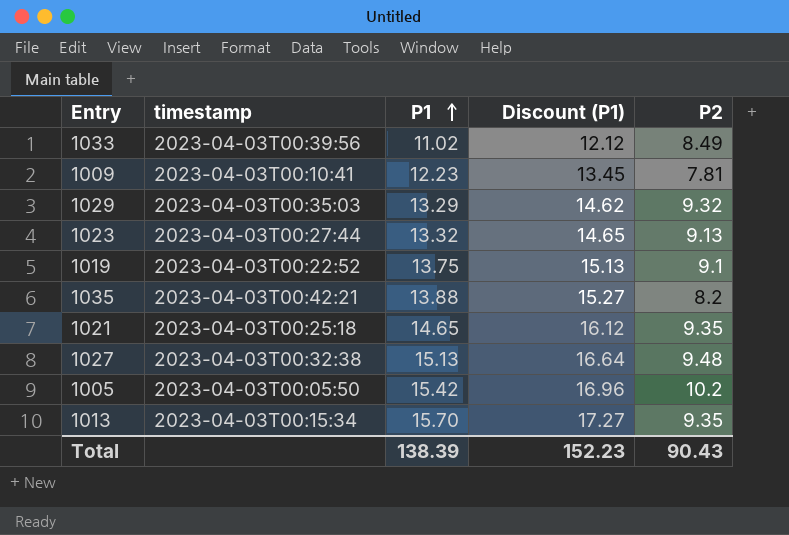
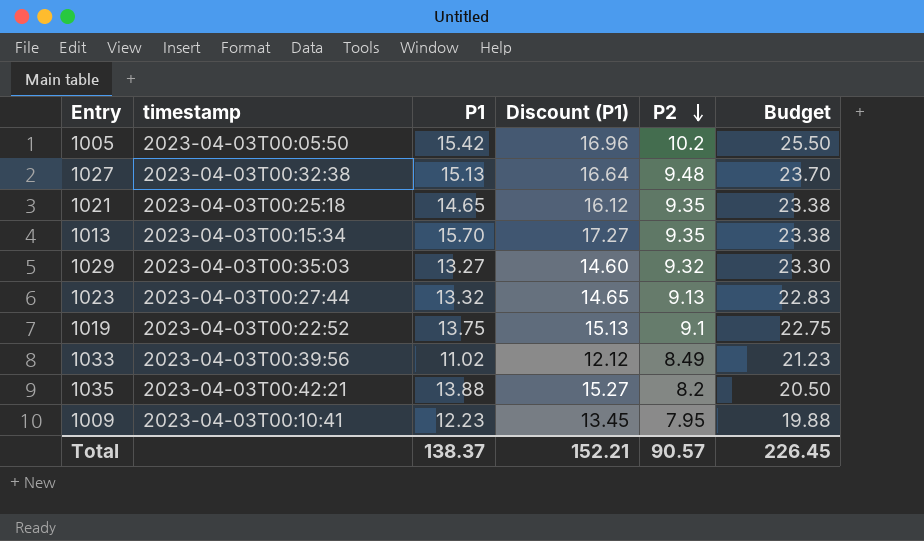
row order: P1 ascending -> P2 descending
column Budget | formula: none -> [P2] * 2.5
1029 | P1: 13.29 -> 13.27
1029 | Discount (P1): 14.62 -> 14.60
1009 | P2: 7.81 -> 7.95
Total | P1: 138.39 -> 138.37
Total | Discount (P1): 152.23 -> 152.21
Total | P2: 90.43 -> 90.57

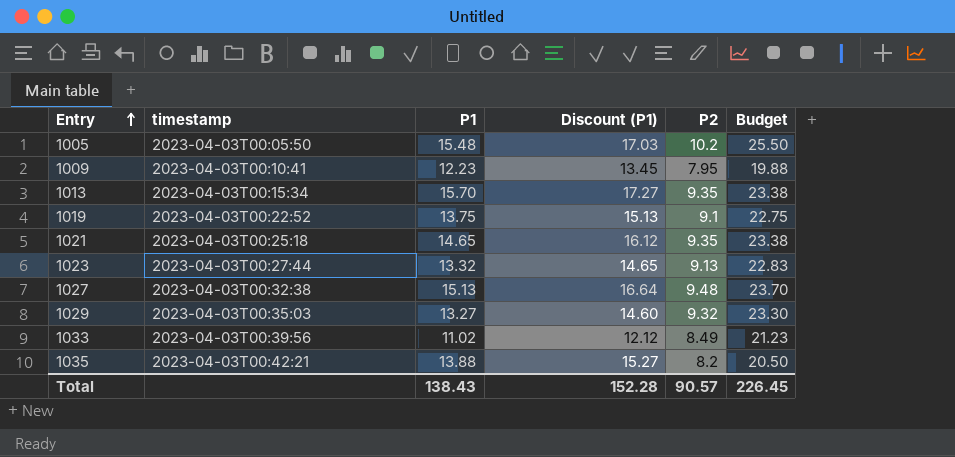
row order: P2 descending -> Entry ascending
1005 | P1: 15.42 -> 15.48
1005 | Discount (P1): 16.96 -> 17.03
Total | P1: 138.37 -> 138.43
Total | Discount (P1): 152.21 -> 152.28

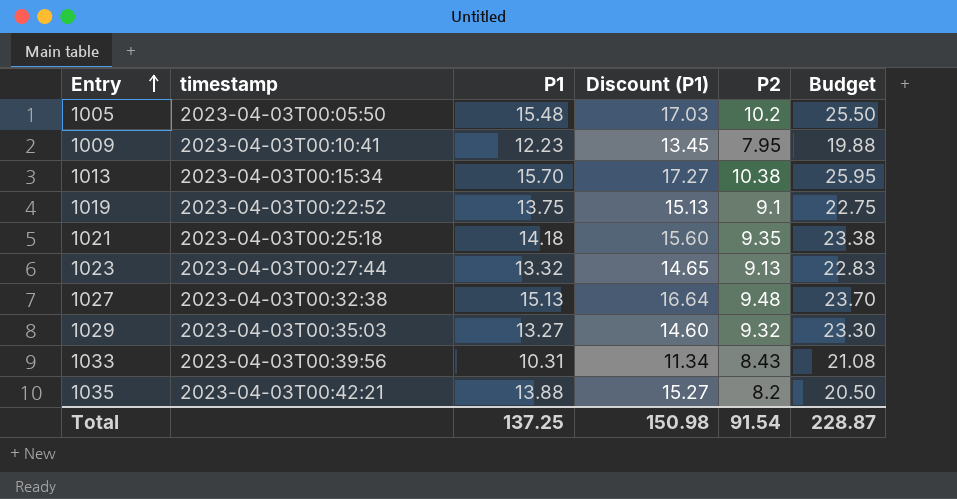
1013 | P2: 9.35 -> 10.38
1013 | Budget: 23.38 -> 25.95
1021 | P1: 14.65 -> 14.18
1021 | Discount (P1): 16.12 -> 15.60
1033 | P1: 11.02 -> 10.31
1033 | Discount (P1): 12.12 -> 11.34
1033 | P2: 8.49 -> 8.43
1033 | Budget: 21.23 -> 21.08
Total | P1: 138.43 -> 137.25
Total | Discount (P1): 152.28 -> 150.98
Total | P2: 90.57 -> 91.54
Total | Budget: 226.45 -> 228.87

